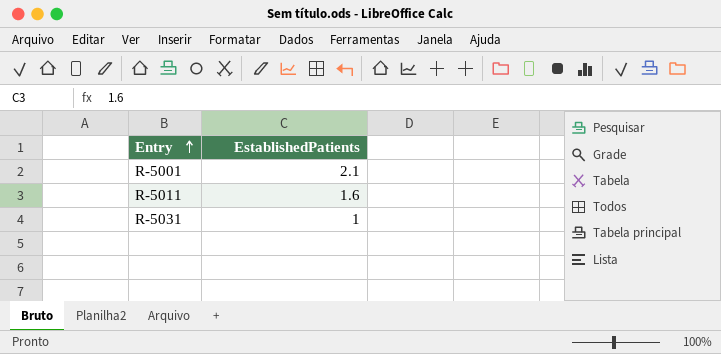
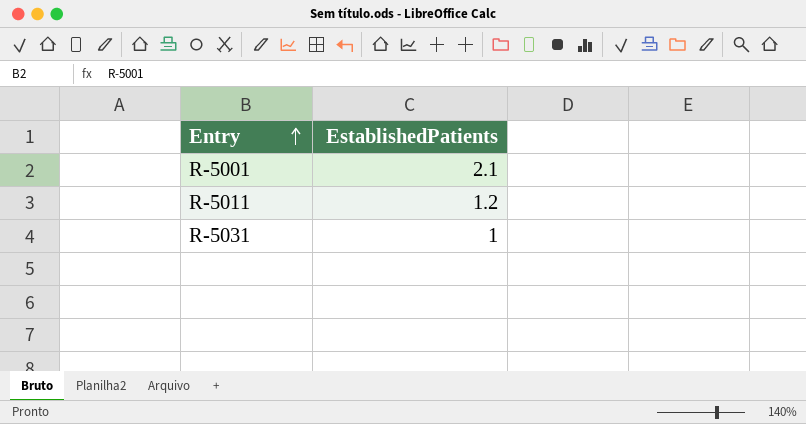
R-5011 | EstablishedPatients: 1.6 -> 1.2

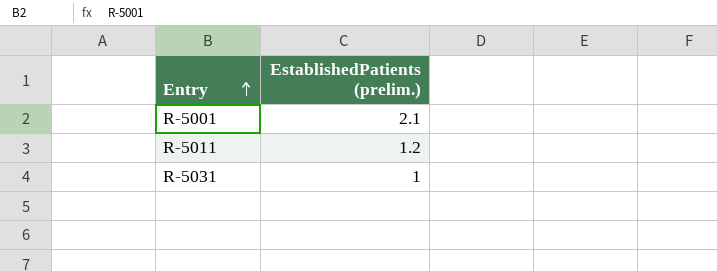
column name: EstablishedPatients -> EstablishedPatients (prelim.)

